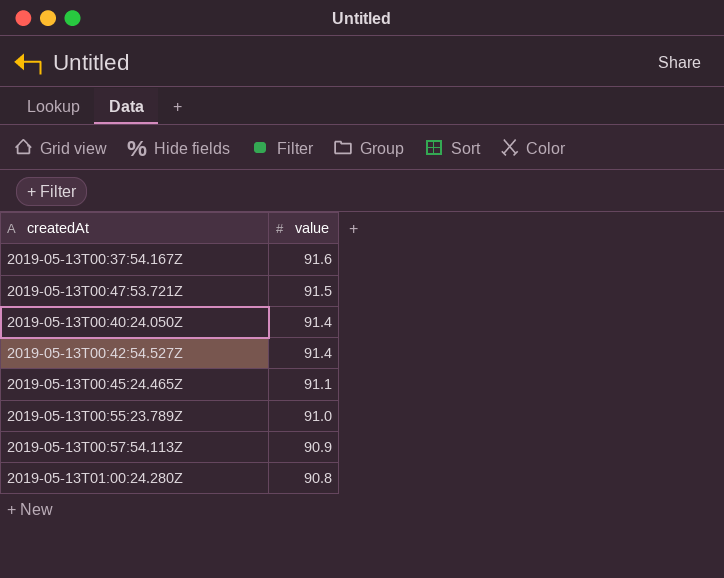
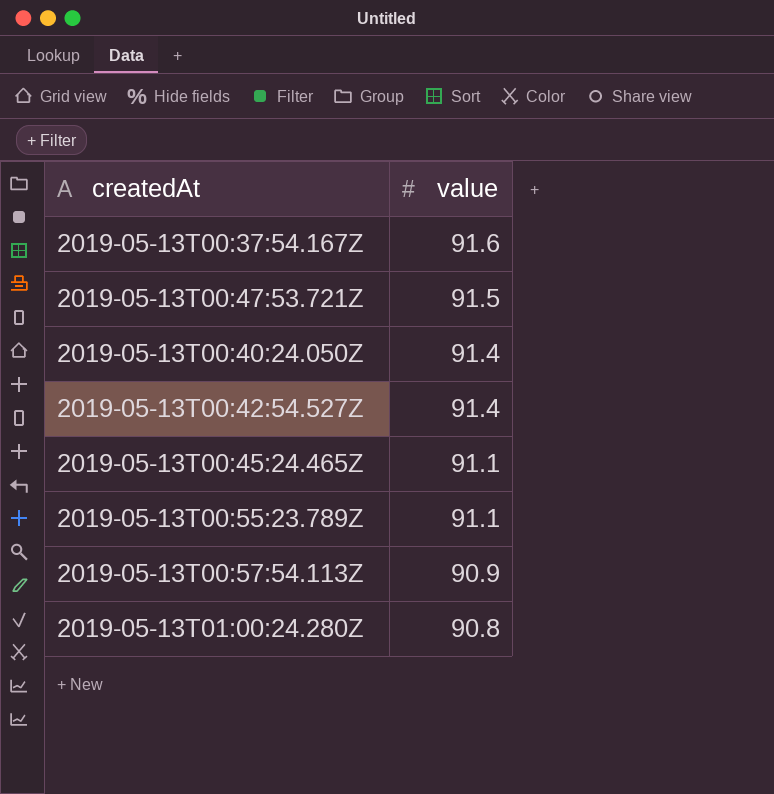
2019-05-13T00:55:23.789Z | value: 91.0 -> 91.1

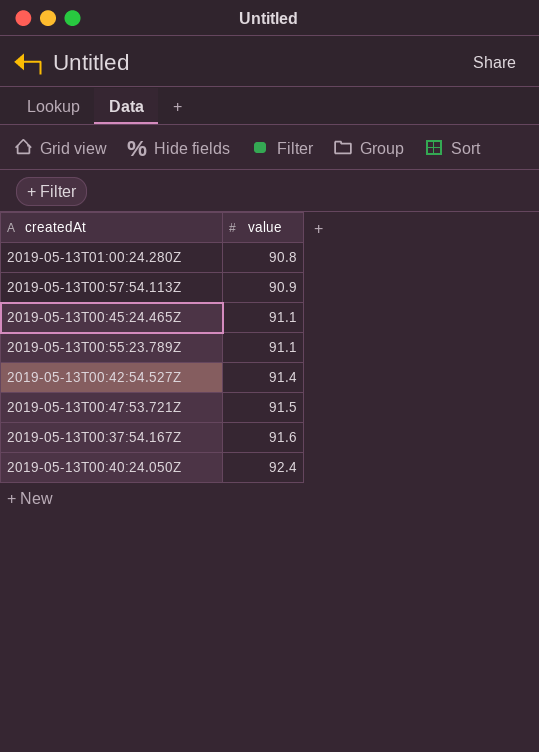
row order: value descending -> value ascending
2019-05-13T00:40:24.050Z | value: 91.4 -> 92.4

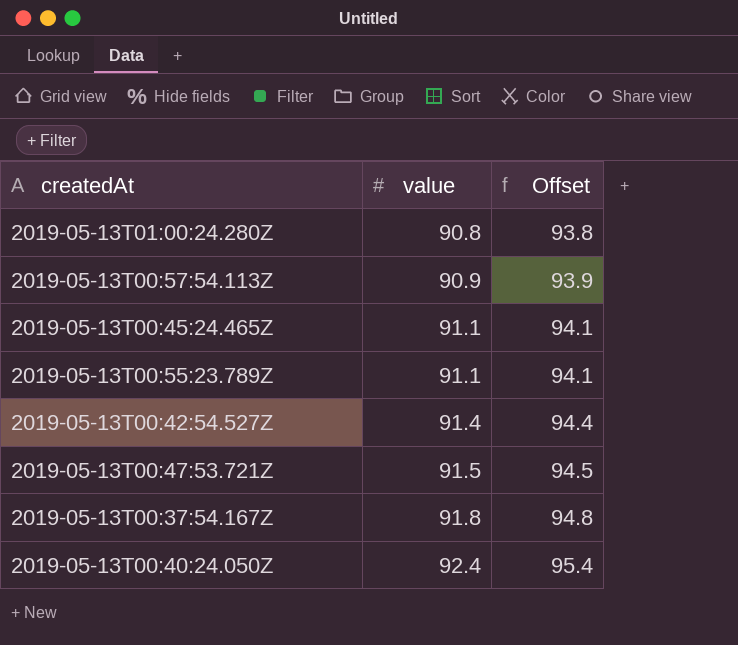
column Offset | formula: none -> [value] + 3
2019-05-13T00:37:54.167Z | value: 91.6 -> 91.8

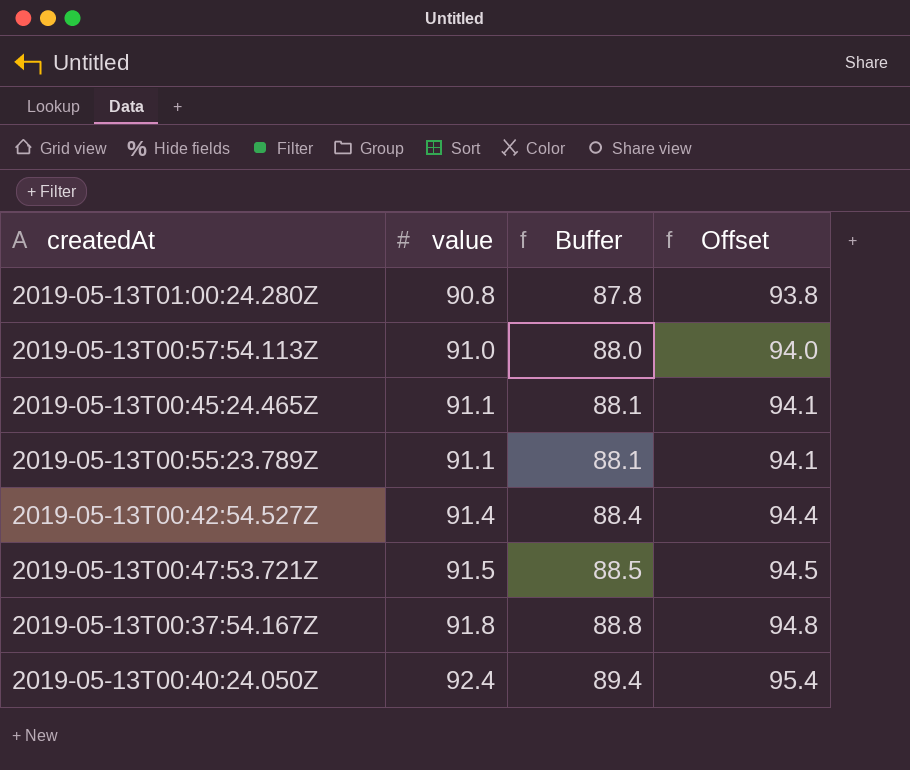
column Buffer | formula: none -> [value] - 3
2019-05-13T00:57:54.113Z | value: 90.9 -> 91.0
2019-05-13T00:57:54.113Z | Offset: 93.9 -> 94.0

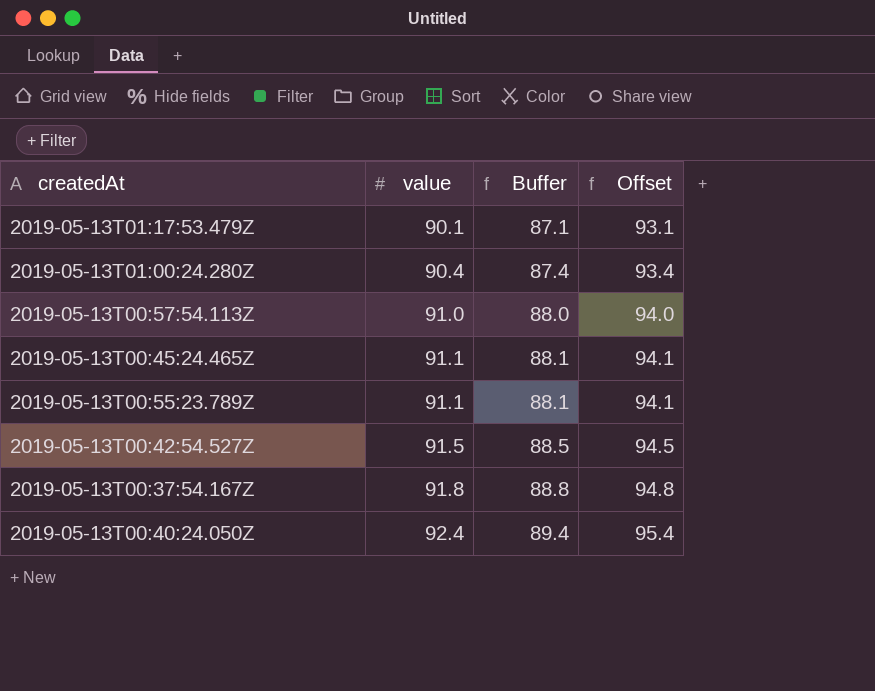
row 2019-05-13T00:47:53.721Z: 91.5 | 88.5 | 94.5 -> none
row 2019-05-13T01:17:53.479Z: none -> 90.1 | 87.1 | 93.1
2019-05-13T01:00:24.280Z | value: 90.8 -> 90.4
2019-05-13T01:00:24.280Z | Buffer: 87.8 -> 87.4
2019-05-13T01:00:24.280Z | Offset: 93.8 -> 93.4
2019-05-13T00:42:54.527Z | value: 91.4 -> 91.5
2019-05-13T00:42:54.527Z | Buffer: 88.4 -> 88.5
2019-05-13T00:42:54.527Z | Offset: 94.4 -> 94.5

